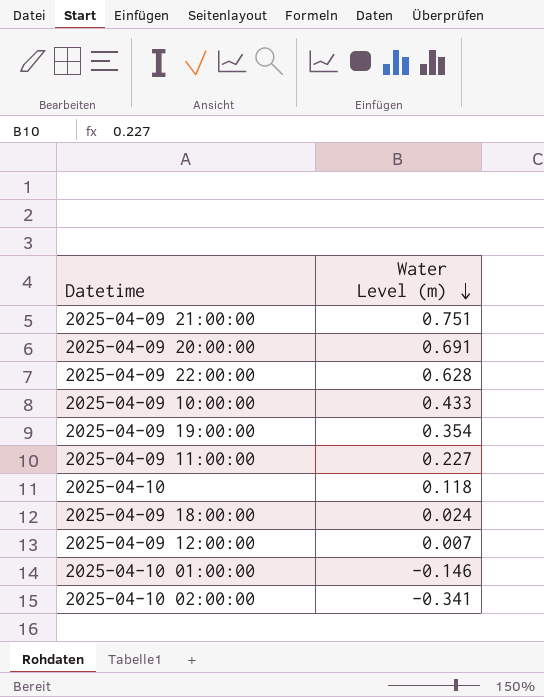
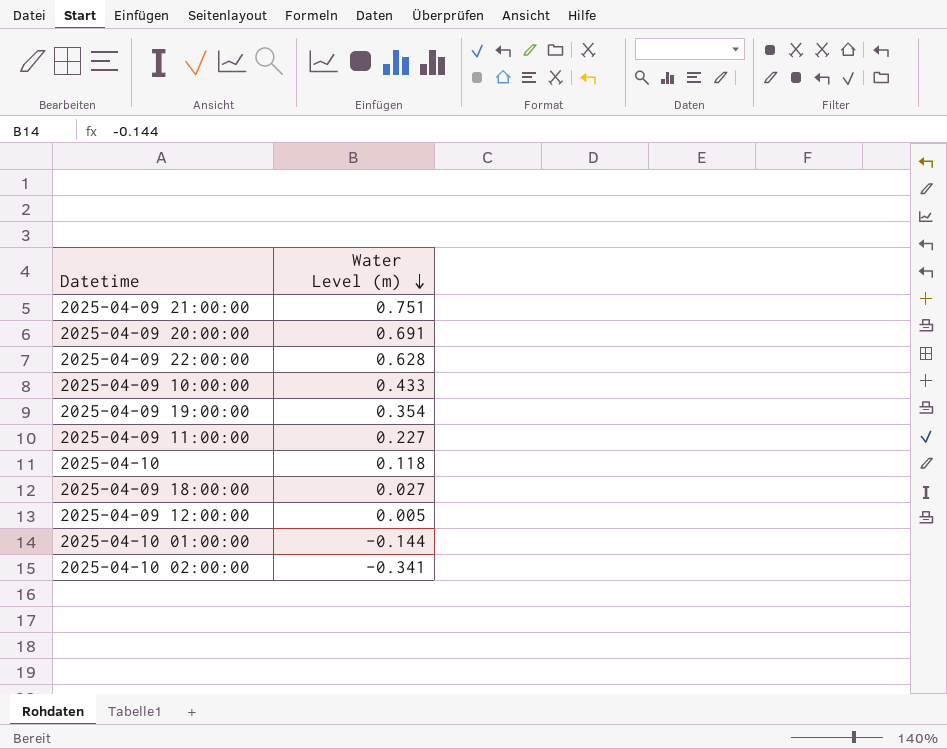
2025-04-09 18:00:00 | Water Level (m): 0.024 -> 0.027
2025-04-09 12:00:00 | Water Level (m): 0.007 -> 0.005
2025-04-10 01:00:00 | Water Level (m): -0.146 -> -0.144

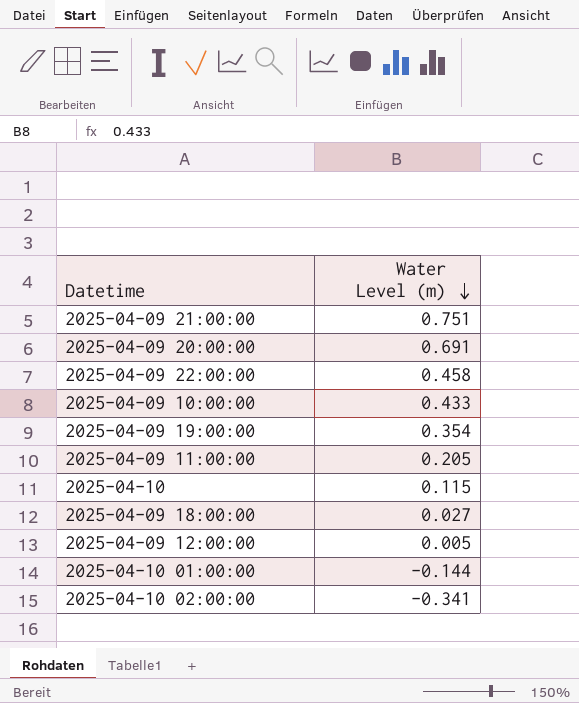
2025-04-09 22:00:00 | Water Level (m): 0.628 -> 0.458
2025-04-09 11:00:00 | Water Level (m): 0.227 -> 0.205
2025-04-10 | Water Level (m): 0.118 -> 0.115

